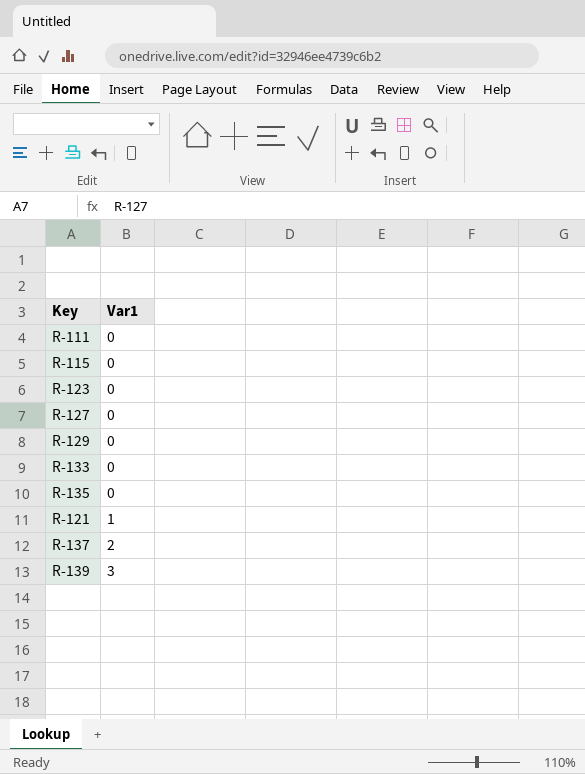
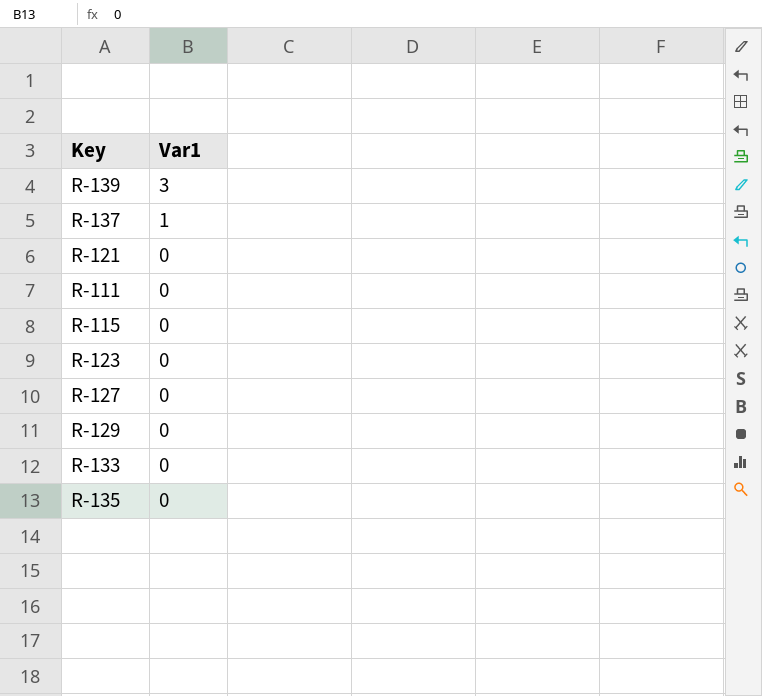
row order: Var1 ascending -> Var1 descending
R-137 | Var1: 2 -> 1
R-121 | Var1: 1 -> 0

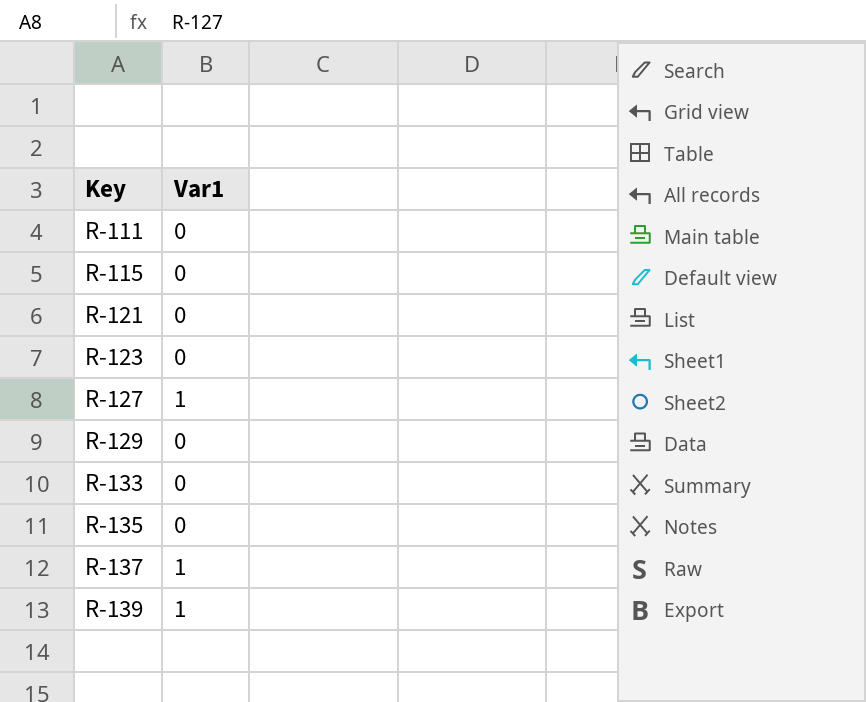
row order: Var1 descending -> Key ascending
R-127 | Var1: 0 -> 1
R-139 | Var1: 3 -> 1

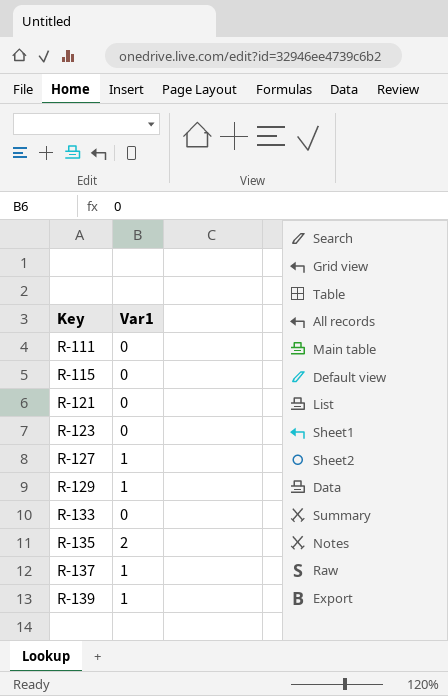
R-129 | Var1: 0 -> 1
R-135 | Var1: 0 -> 2

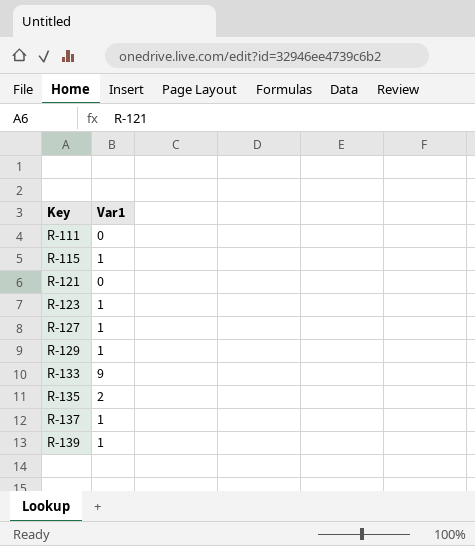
R-115 | Var1: 0 -> 1
R-123 | Var1: 0 -> 1
R-133 | Var1: 0 -> 9

